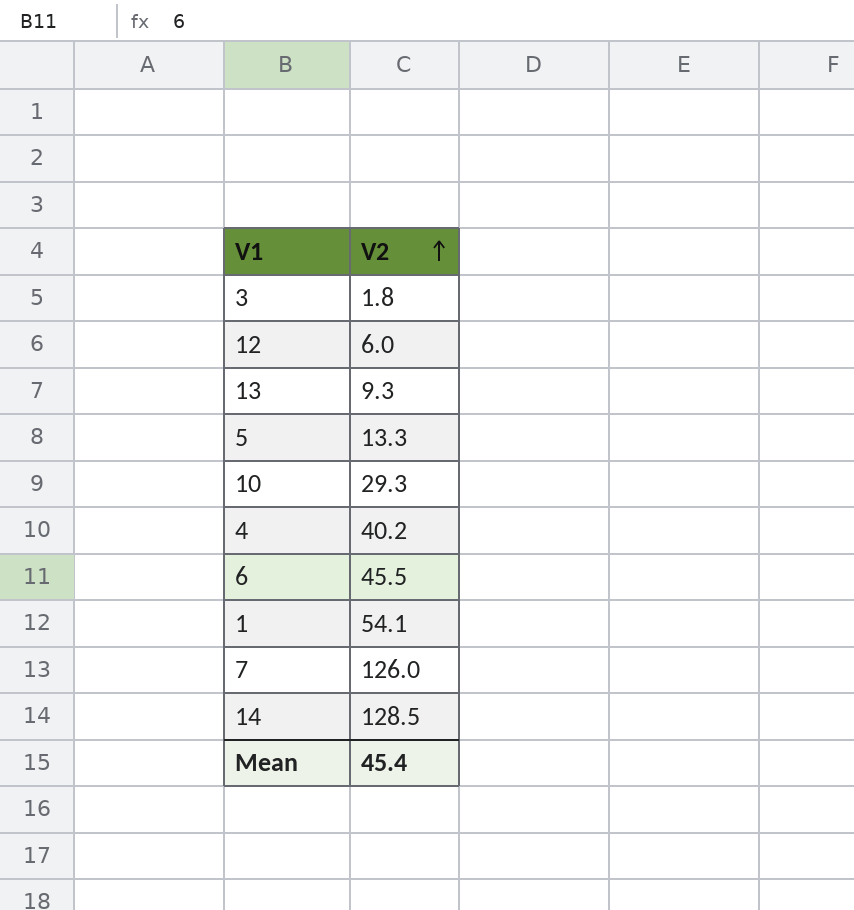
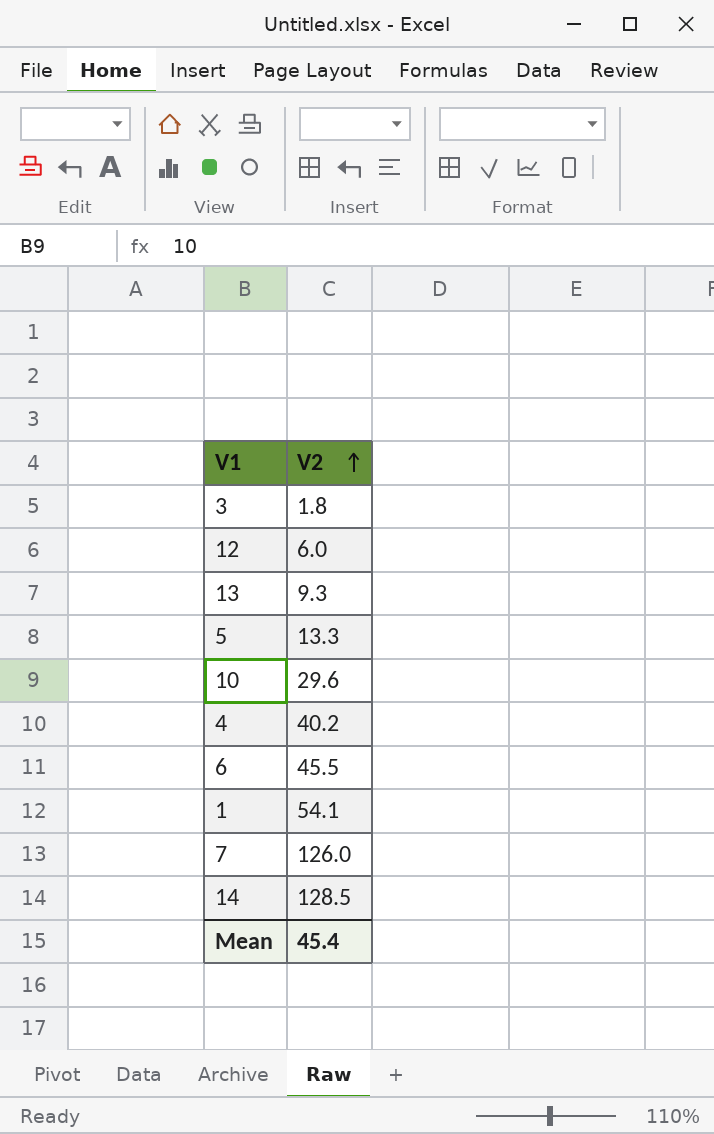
10 | V2: 29.3 -> 29.6

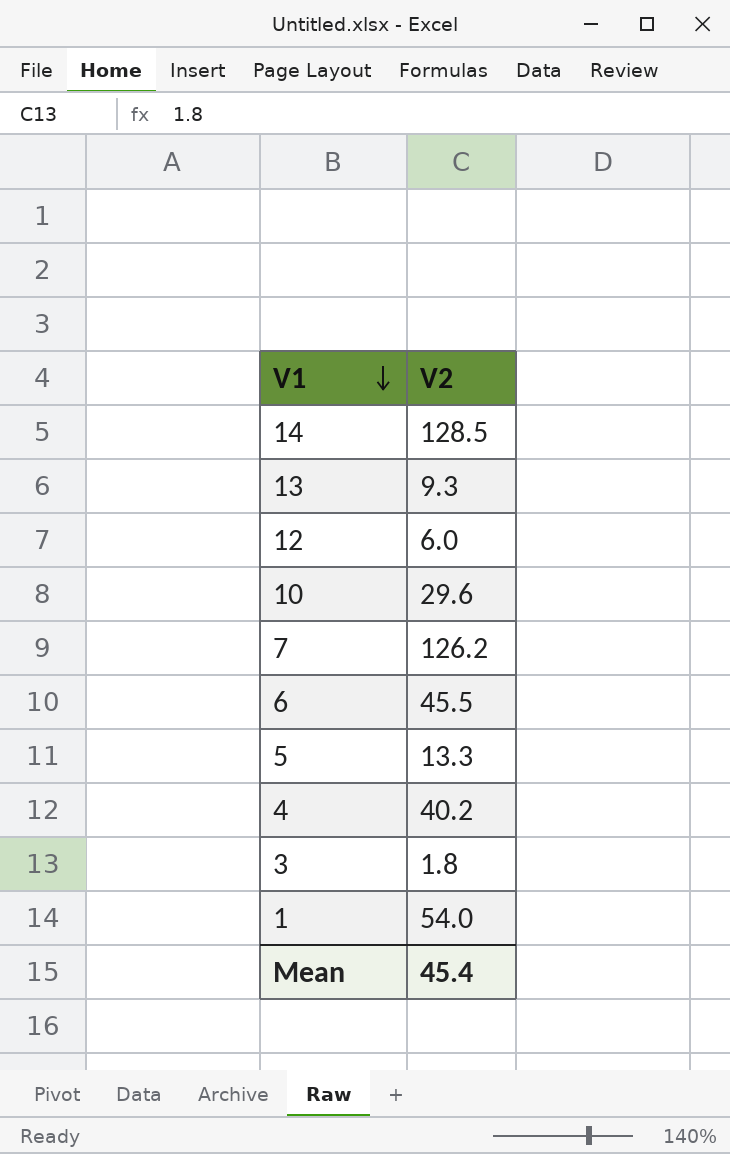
row order: V2 ascending -> V1 descending
7 | V2: 126.0 -> 126.2
1 | V2: 54.1 -> 54.0

